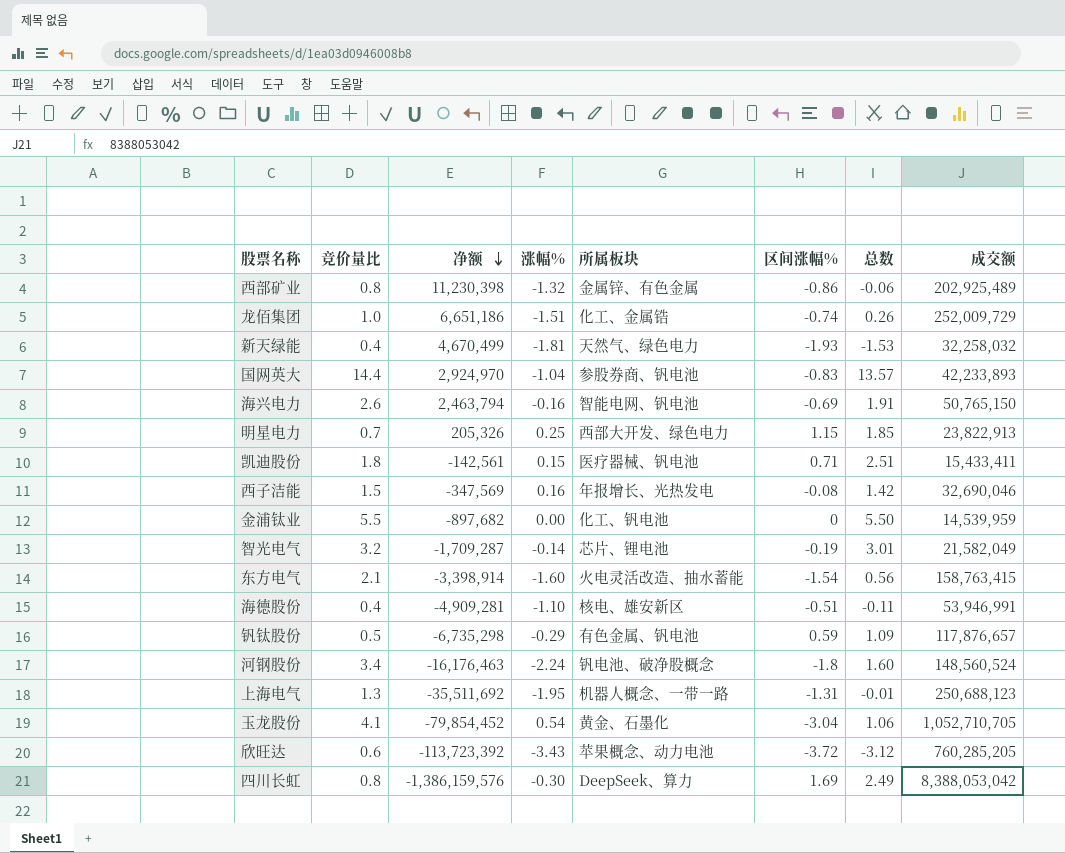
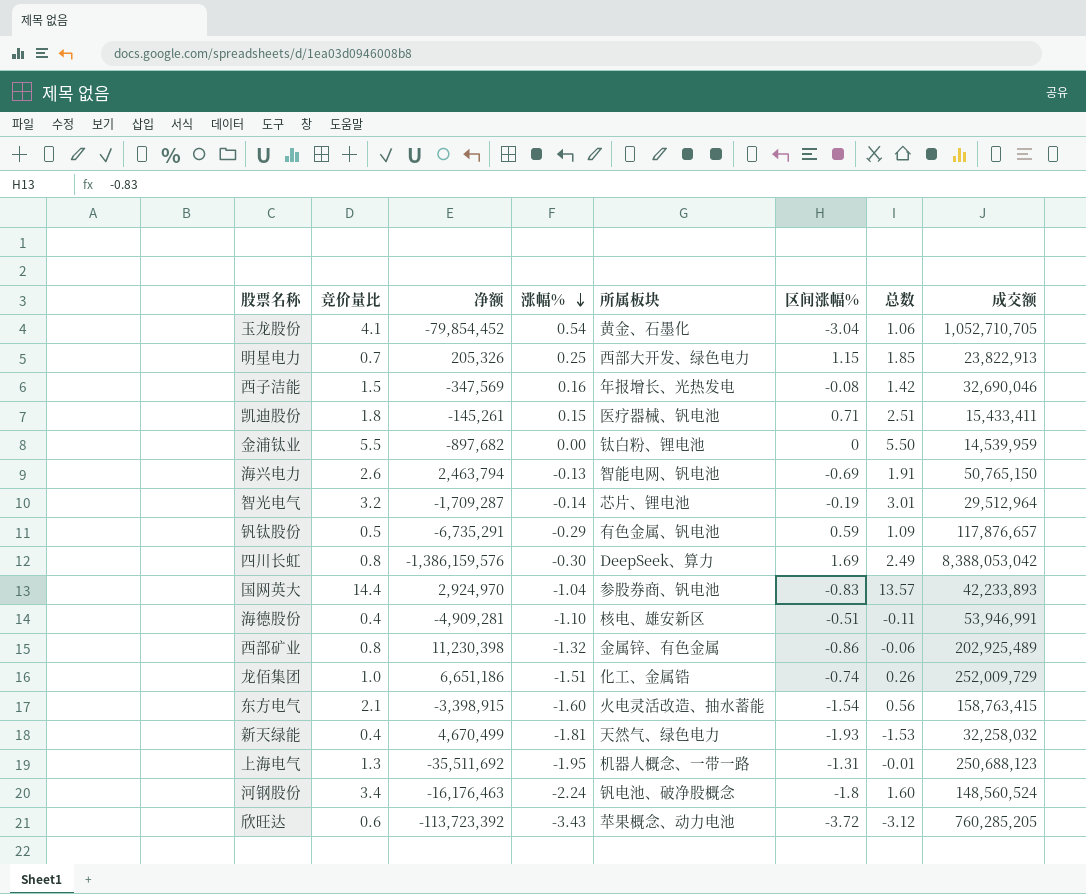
row order: 净额 descending -> 涨幅% descending
凯迪股份 | 净额: -142,561 -> -145,261
金浦钛业 | 所属板块: 化工、钒电池 -> 钛白粉、锂电池
海兴电力 | 涨幅%: -0.16 -> -0.13
智光电气 | 成交额: 21,582,049 -> 29,512,964
钒钛股份 | 净额: -6,735,298 -> -6,735,291
东方电气 | 净额: -3,398,914 -> -3,398,915

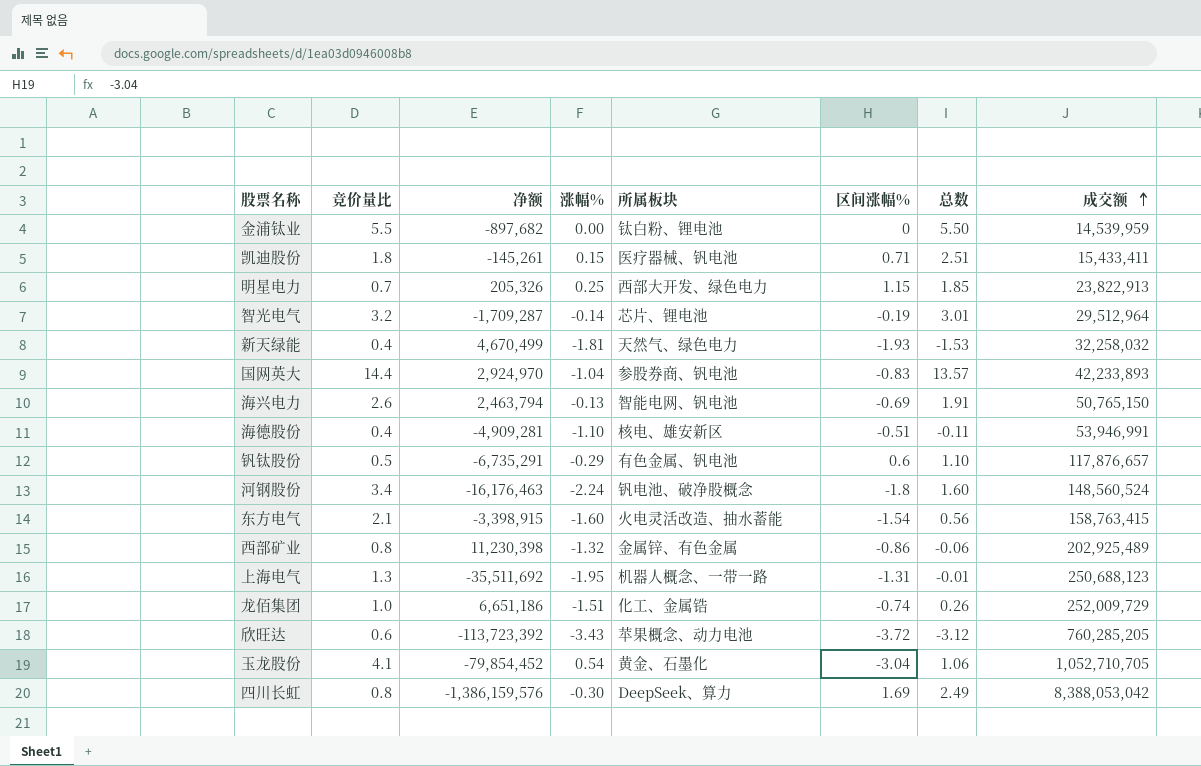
row order: 涨幅% descending -> 成交额 ascending
row 西子洁能: 1.5 | -347,569 | 0.16 | 年报增长、光热发电 | -0.08 | 1.42 | 32,690,046 -> none
钒钛股份 | 区间涨幅%: 0.59 -> 0.6
钒钛股份 | 总数: 1.09 -> 1.10

